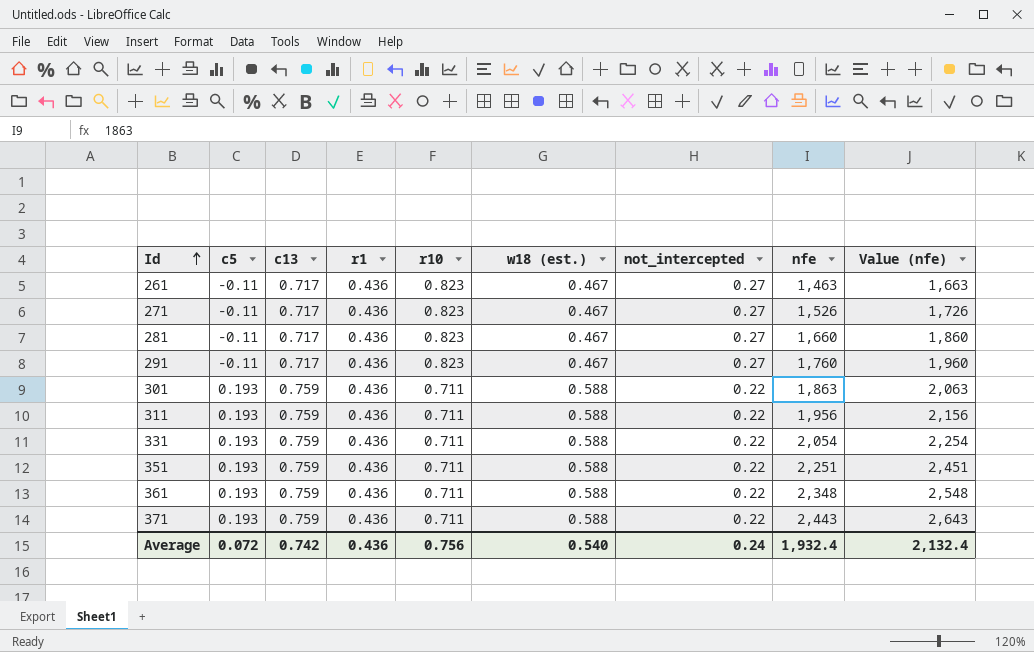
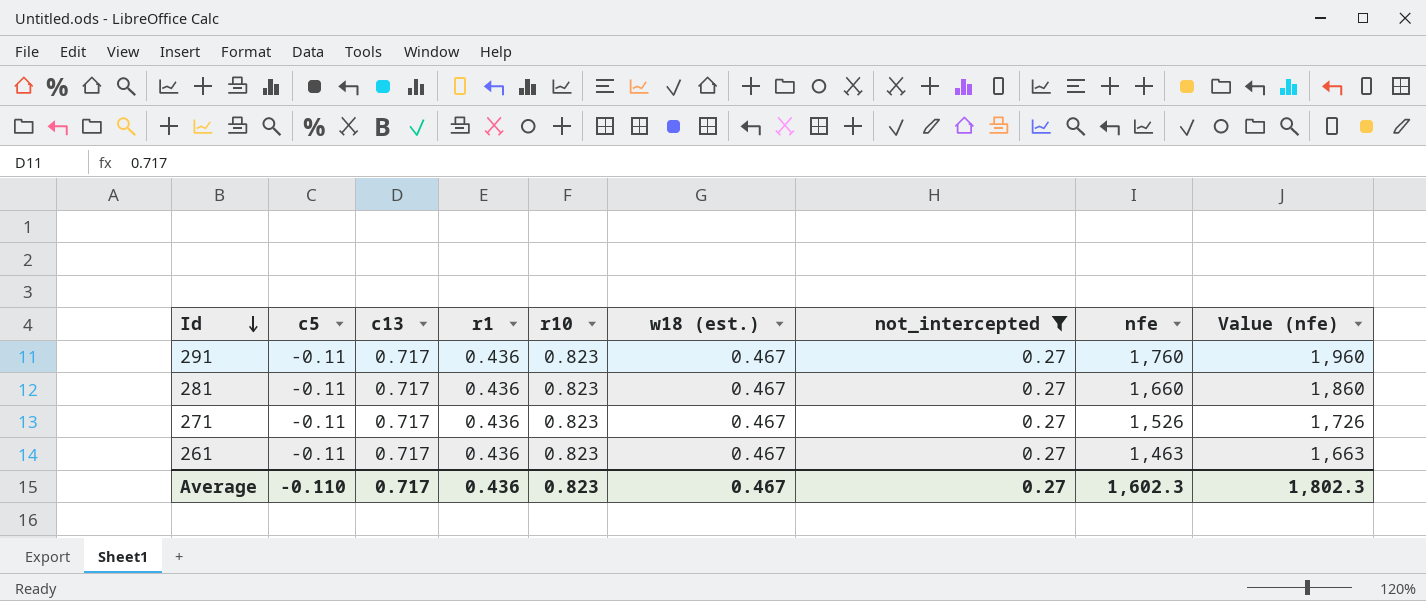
filter: none -> not_intercepted = 0.27
row order: Id ascending -> Id descending
Average | c5: 0.072 -> -0.110
Average | c13: 0.742 -> 0.717
Average | r10: 0.756 -> 0.823
Average | w18 (est.): 0.540 -> 0.467
Average | not_intercepted: 0.24 -> 0.27
Average | nfe: 1,932.4 -> 1,602.3
Average | Value (nfe): 2,132.4 -> 1,802.3

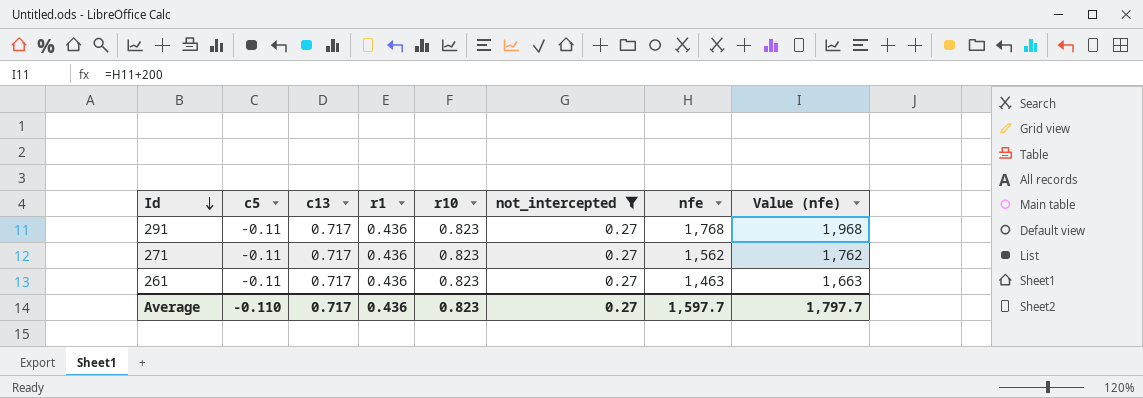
column w18 (est.) | position: 6 -> none
row 281: -0.11 | 0.717 | 0.436 | 0.823 | 0.467 | 0.27 | 1,660 | 1,860 -> none
291 | nfe: 1,760 -> 1,768
291 | Value (nfe): 1,960 -> 1,968
271 | nfe: 1,526 -> 1,562
271 | Value (nfe): 1,726 -> 1,762
Average | nfe: 1,602.3 -> 1,597.7
Average | Value (nfe): 1,802.3 -> 1,797.7

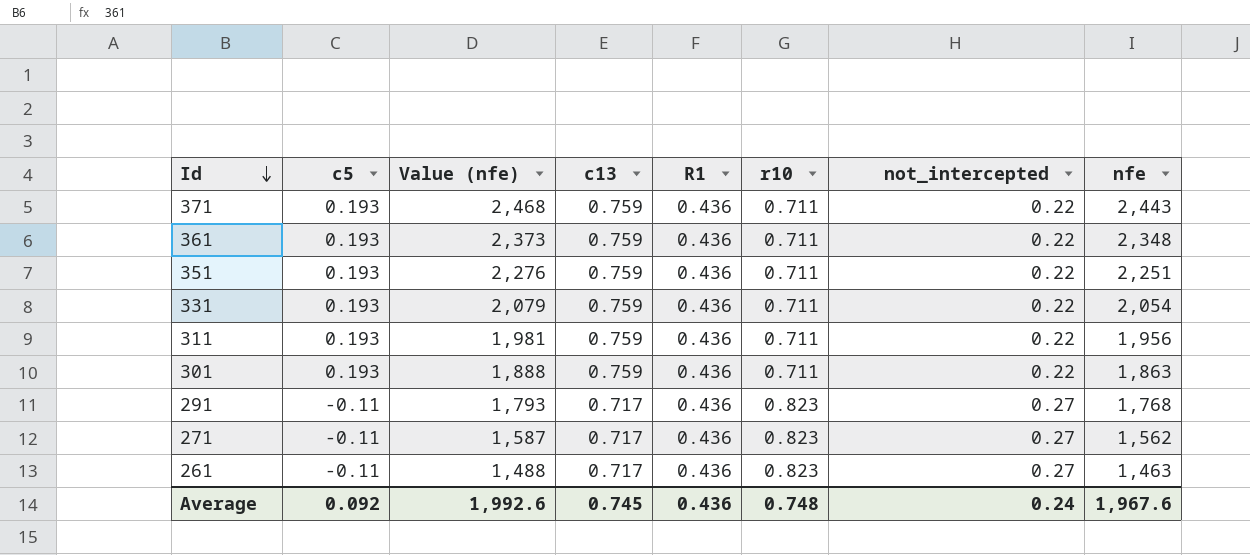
filter: not_intercepted = 0.27 -> none
column Value (nfe) | formula: [nfe] + 200 -> [nfe] + 25
column Value (nfe) | position: 8 -> 3
column name: r1 -> R1
Average | c5: -0.110 -> 0.092
Average | Value (nfe): 1,797.7 -> 1,992.6
Average | c13: 0.717 -> 0.745
Average | r10: 0.823 -> 0.748
Average | not_intercepted: 0.27 -> 0.24
Average | nfe: 1,597.7 -> 1,967.6

